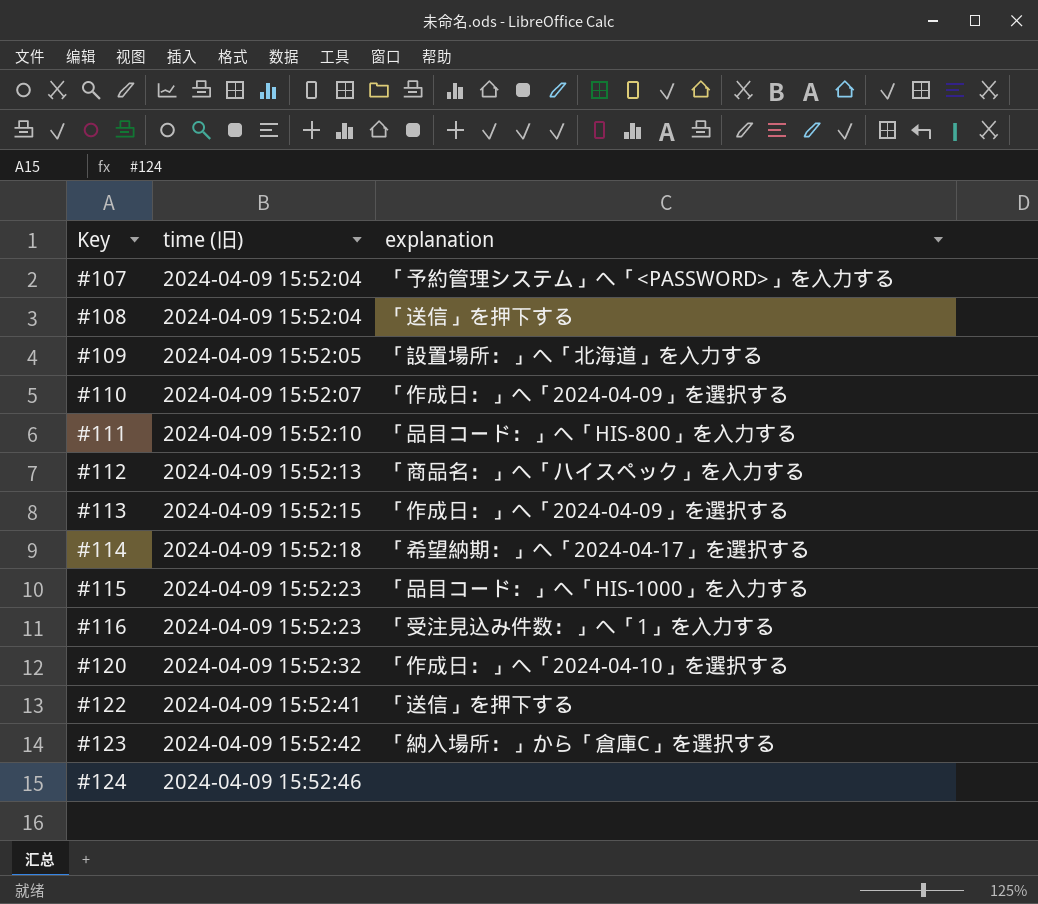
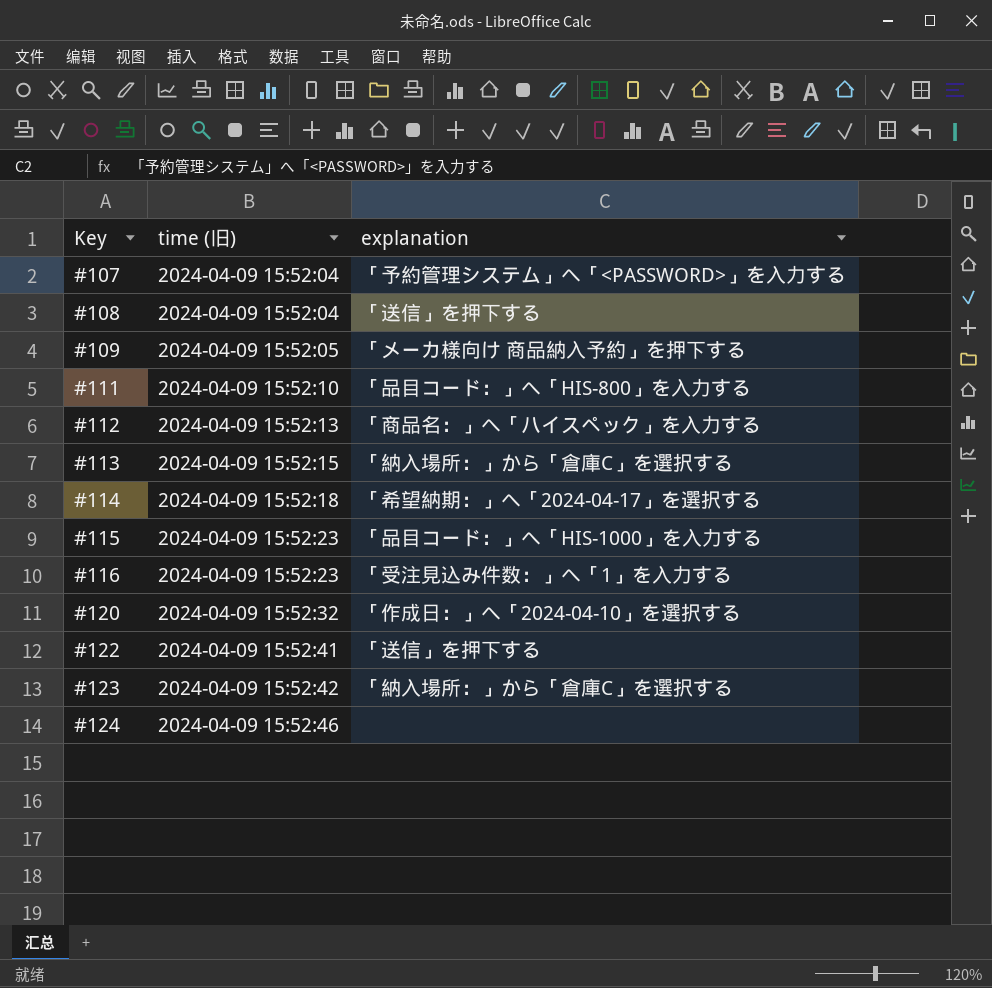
row #110: 2024-04-09 15:52:07 | 「作成日：」へ「2024-04-09」を選択する -> none
#109 | explanation: 「設置場所：」へ「北海道」を入力する -> 「メーカ様向け 商品納入予約」を押下する
#113 | explanation: 「作成日：」へ「2024-04-09」を選択する -> 「納入場所：」から「倉庫C」を選択する

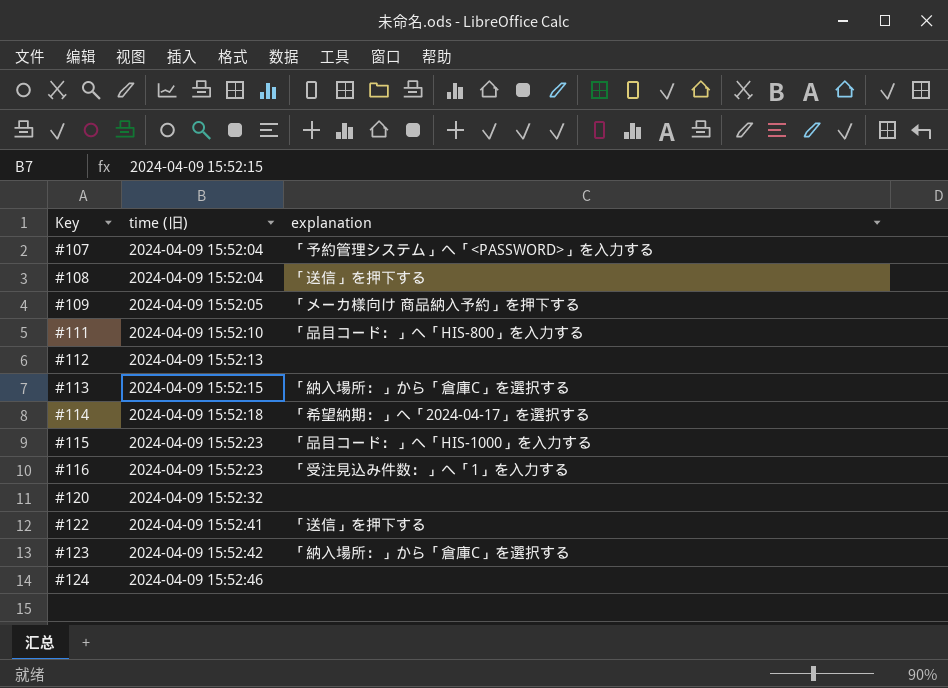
#112 | explanation: 「商品名：」へ「ハイスペック」を入力する -> none
#120 | explanation: 「作成日：」へ「2024-04-10」を選択する -> none

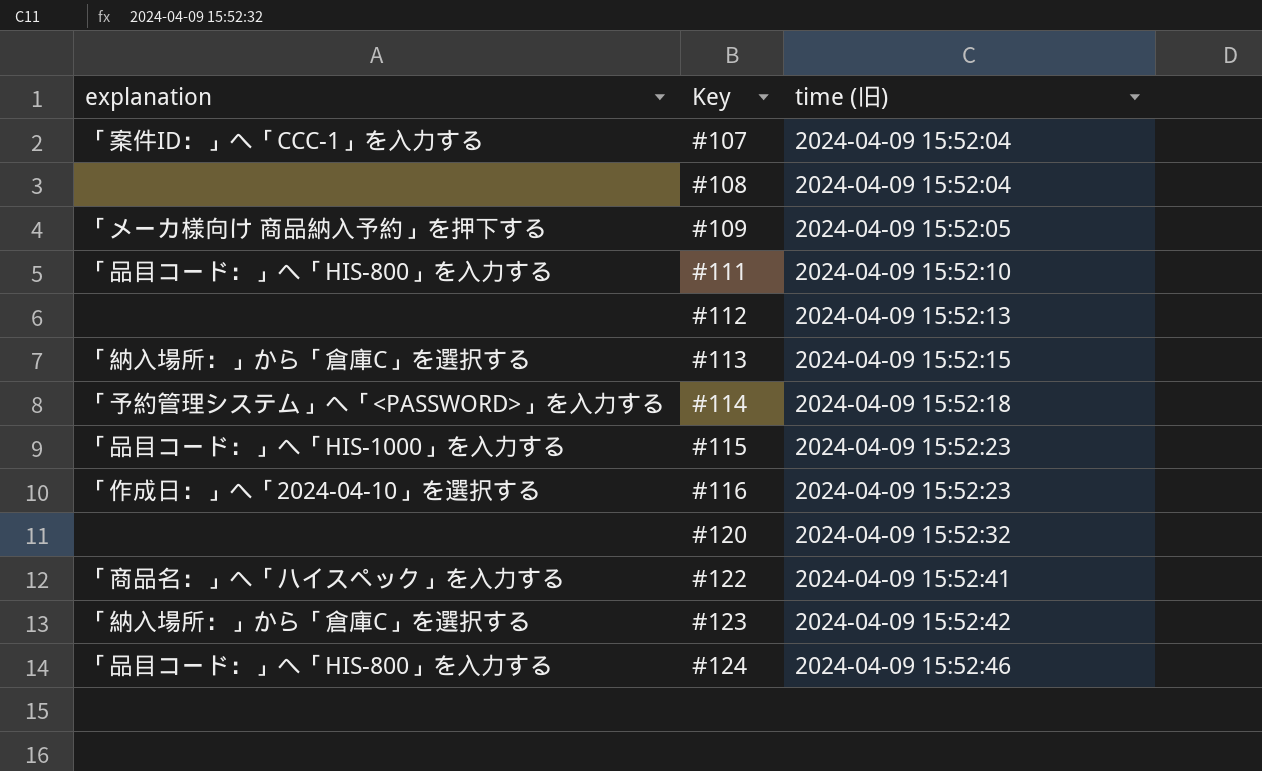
column explanation | position: 3 -> 1
#107 | explanation: 「予約管理システム」へ「<PASSWORD>」を入力する -> 「案件ID：」へ「CCC-1」を入力する
#108 | explanation: 「送信」を押下する -> none
#114 | explanation: 「希望納期：」へ「2024-04-17」を選択する -> 「予約管理システム」へ「<PASSWORD>」を入力する
#116 | explanation: 「受注見込み件数：」へ「1」を入力する -> 「作成日：」へ「2024-04-10」を選択する
#122 | explanation: 「送信」を押下する -> 「商品名：」へ「ハイスペック」を入力する
#124 | explanation: none -> 「品目コード：」へ「HIS-800」を入力する

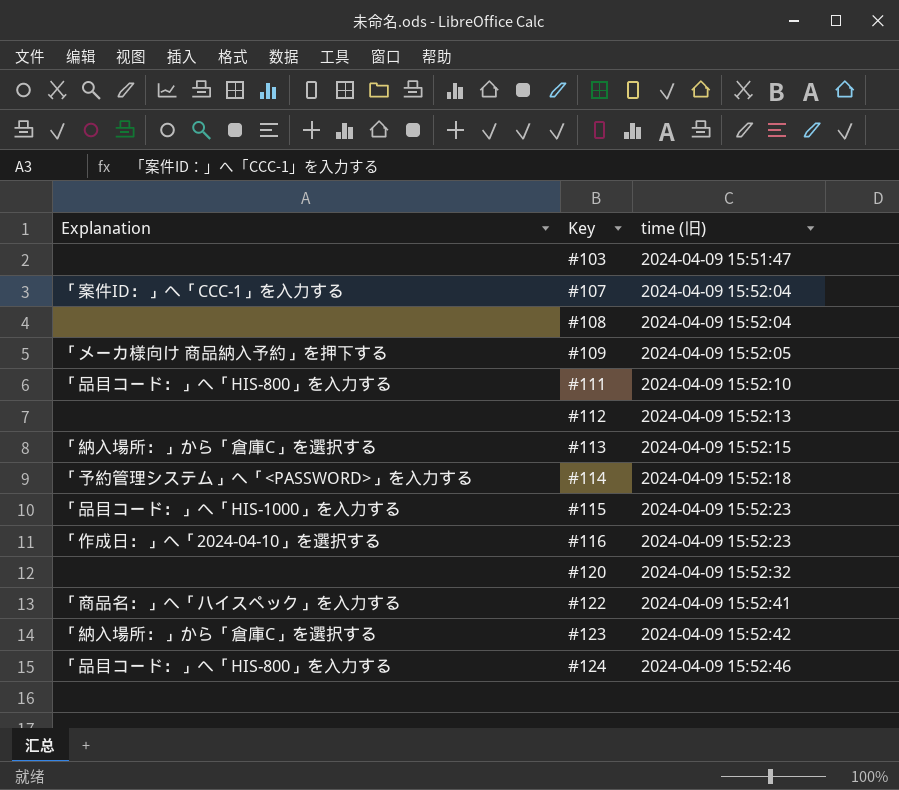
column name: explanation -> Explanation
row #103: none -> none | 2024-04-09 15:51:47

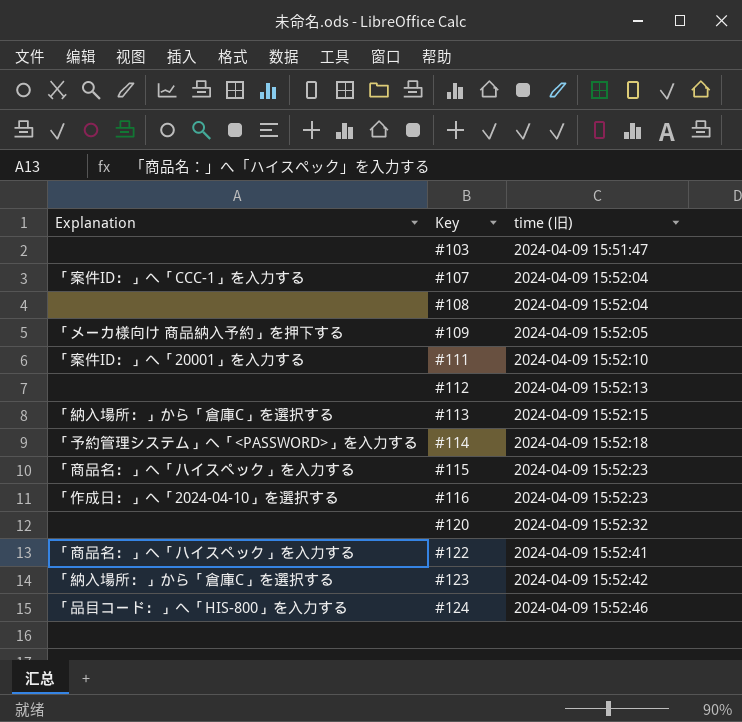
#111 | Explanation: 「品目コード：」へ「HIS-800」を入力する -> 「案件ID：」へ「20001」を入力する
#115 | Explanation: 「品目コード：」へ「HIS-1000」を入力する -> 「商品名：」へ「ハイスペック」を入力する

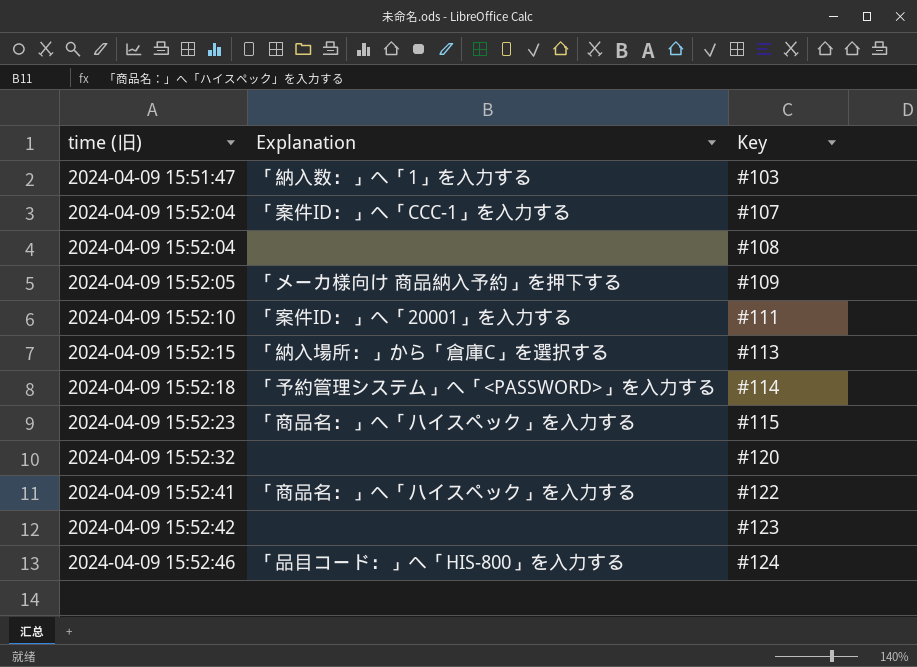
column time (旧) | position: 3 -> 1
row #112: none | 2024-04-09 15:52:13 -> none
row #116: 「作成日：」へ「2024-04-10」を選択する | 2024-04-09 15:52:23 -> none
#103 | Explanation: none -> 「納入数：」へ「1」を入力する
#123 | Explanation: 「納入場所：」から「倉庫C」を選択する -> none

